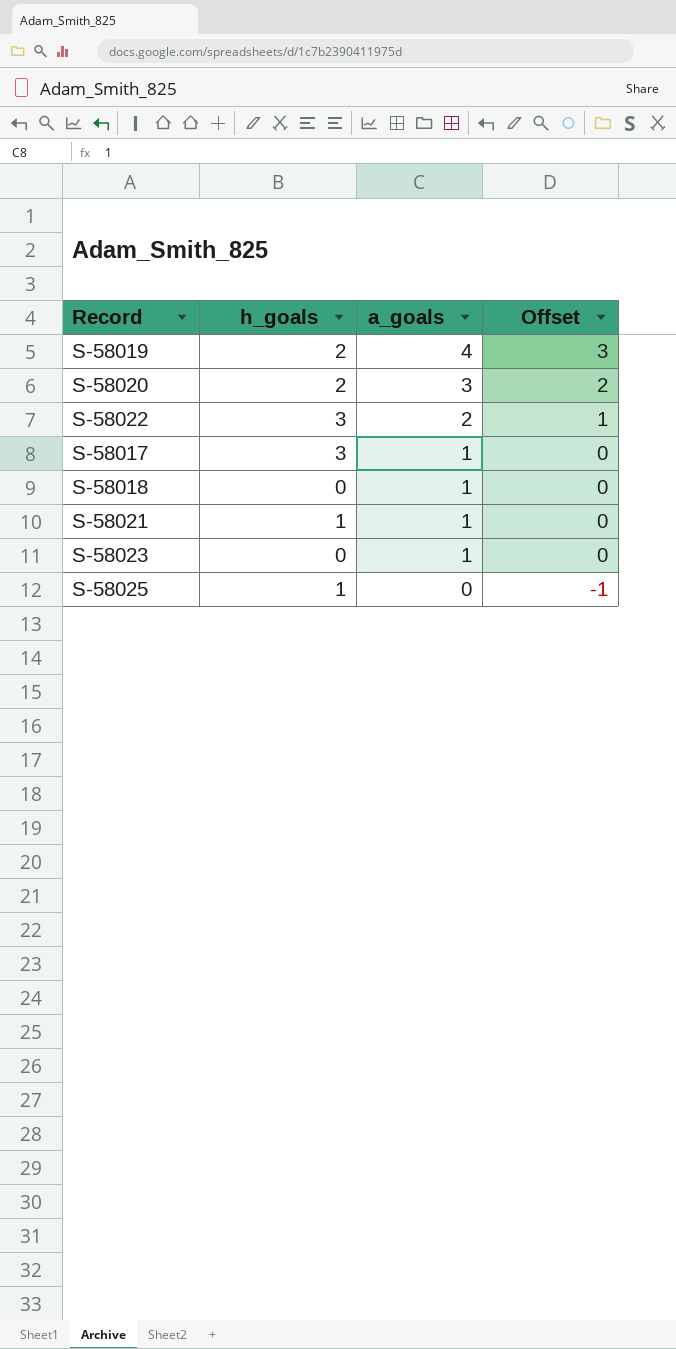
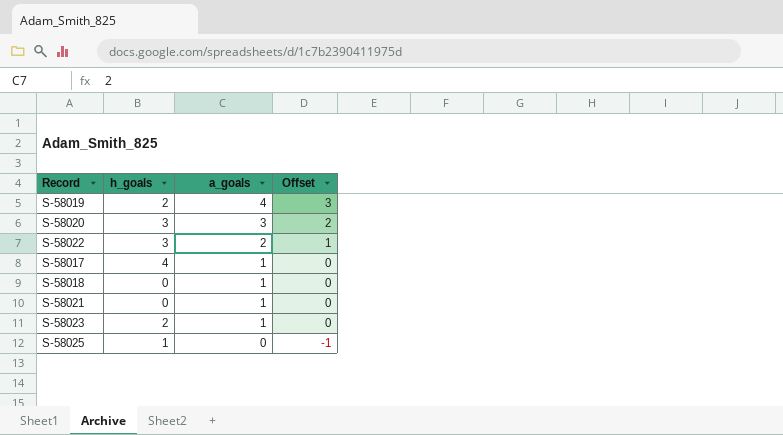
S-58020 | h_goals: 2 -> 3
S-58017 | h_goals: 3 -> 4
S-58021 | h_goals: 1 -> 0
S-58023 | h_goals: 0 -> 2

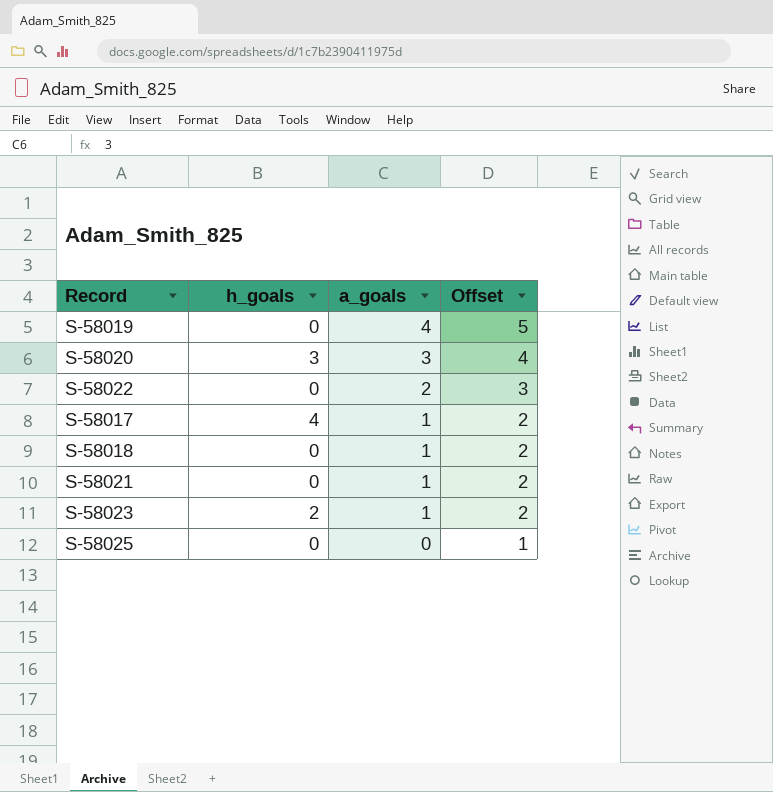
column Offset | formula: [a_goals] - 1 -> [a_goals] + 1
S-58019 | h_goals: 2 -> 0
S-58022 | h_goals: 3 -> 0
S-58025 | h_goals: 1 -> 0

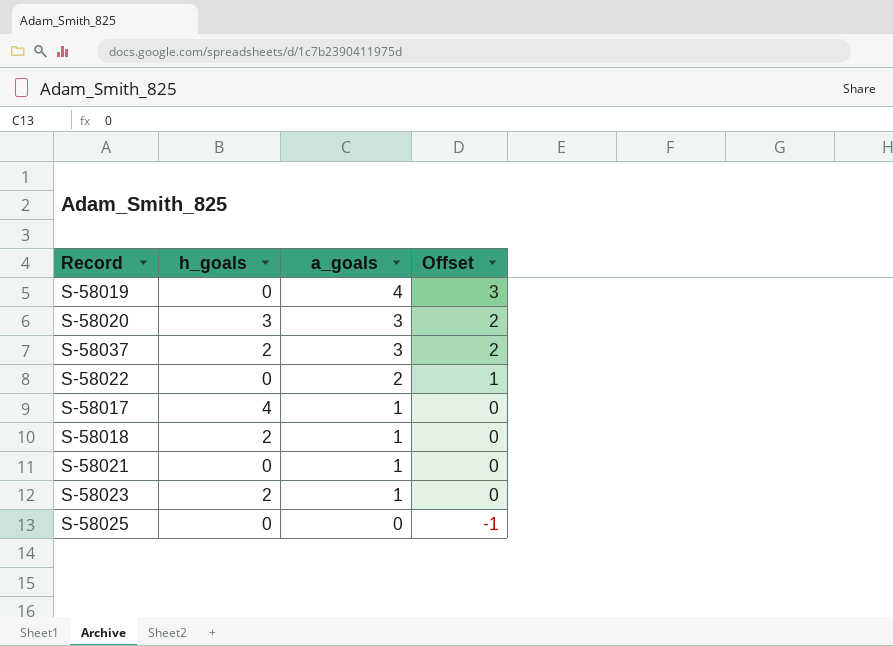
column Offset | formula: [a_goals] + 1 -> [a_goals] - 1
row S-58037: none -> 2 | 3 | 2
S-58018 | h_goals: 0 -> 2

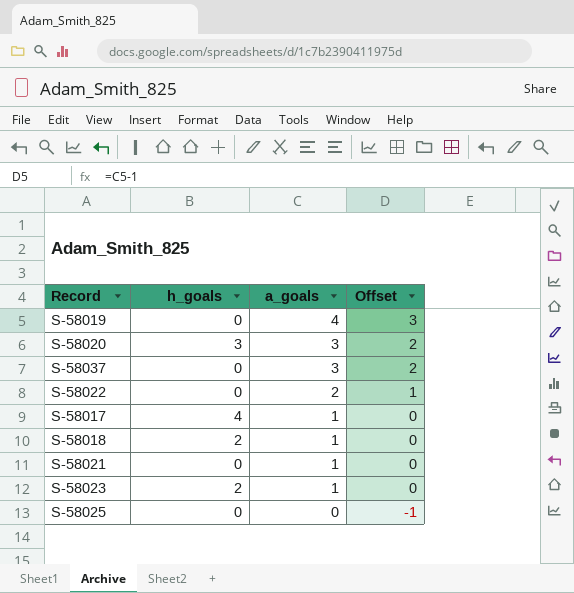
S-58037 | h_goals: 2 -> 0

